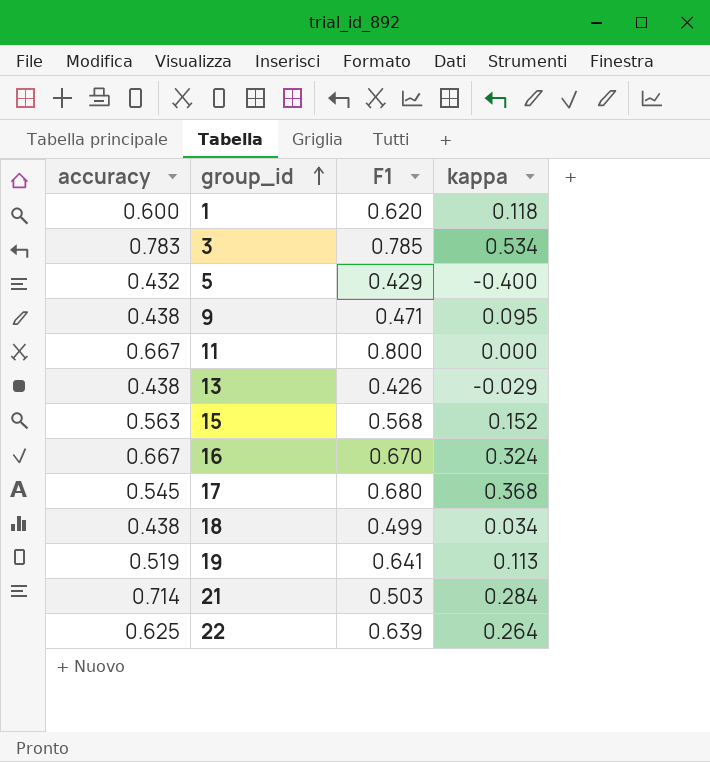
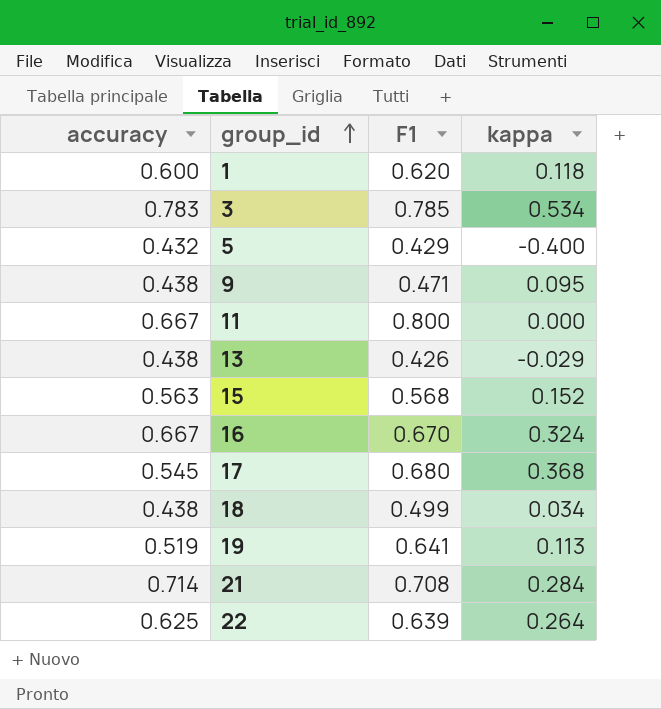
21 | F1: 0.503 -> 0.708

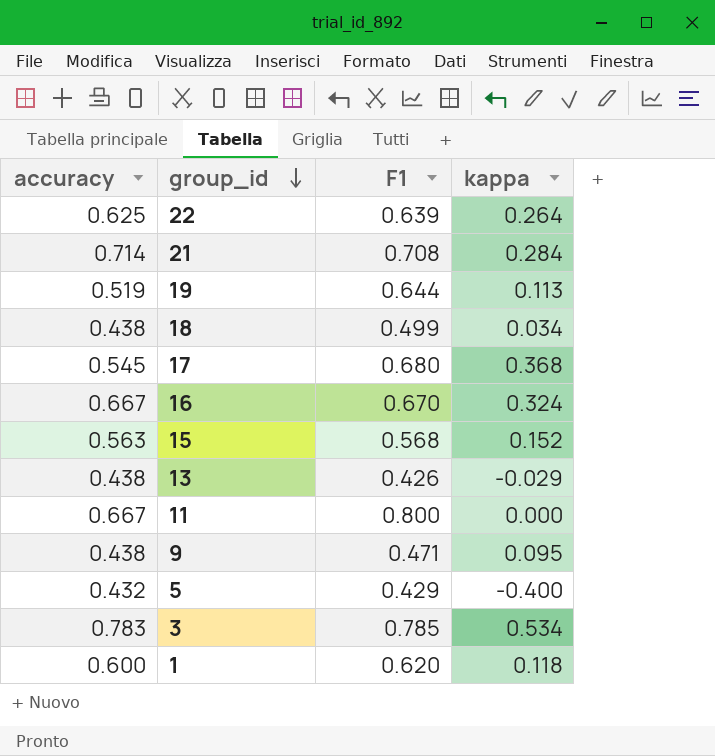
row order: group_id ascending -> group_id descending
19 | F1: 0.641 -> 0.644

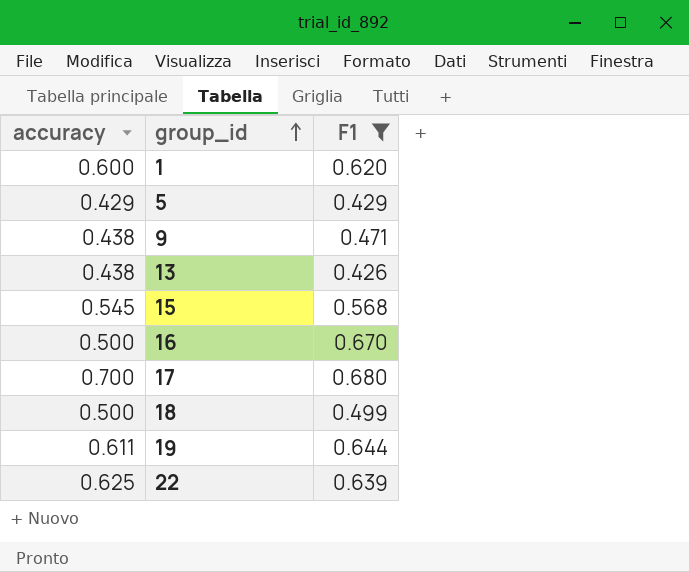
filter: none -> F1 <= 0.680
row order: group_id descending -> group_id ascending
column kappa | position: 4 -> none
5 | accuracy: 0.432 -> 0.429
15 | accuracy: 0.563 -> 0.545
16 | accuracy: 0.667 -> 0.500
17 | accuracy: 0.545 -> 0.700
18 | accuracy: 0.438 -> 0.500
19 | accuracy: 0.519 -> 0.611

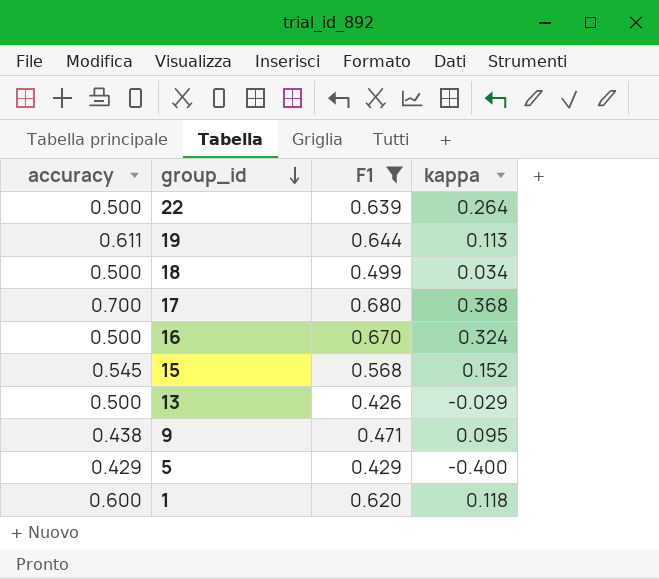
row order: group_id ascending -> group_id descending
column kappa | position: none -> 4
22 | accuracy: 0.625 -> 0.500
13 | accuracy: 0.438 -> 0.500

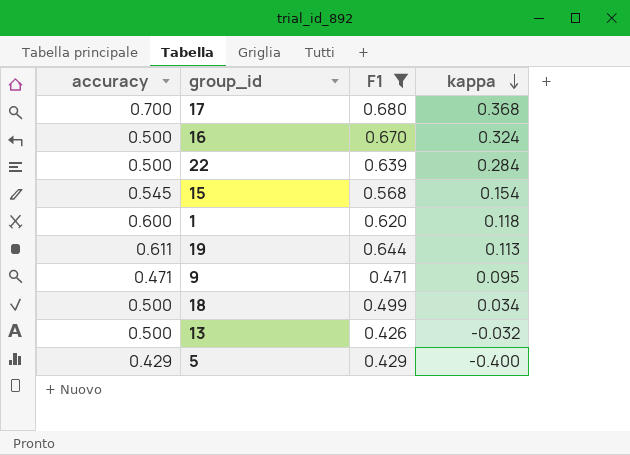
row order: group_id descending -> kappa descending
22 | kappa: 0.264 -> 0.284
15 | kappa: 0.152 -> 0.154
9 | accuracy: 0.438 -> 0.471
13 | kappa: -0.029 -> -0.032

